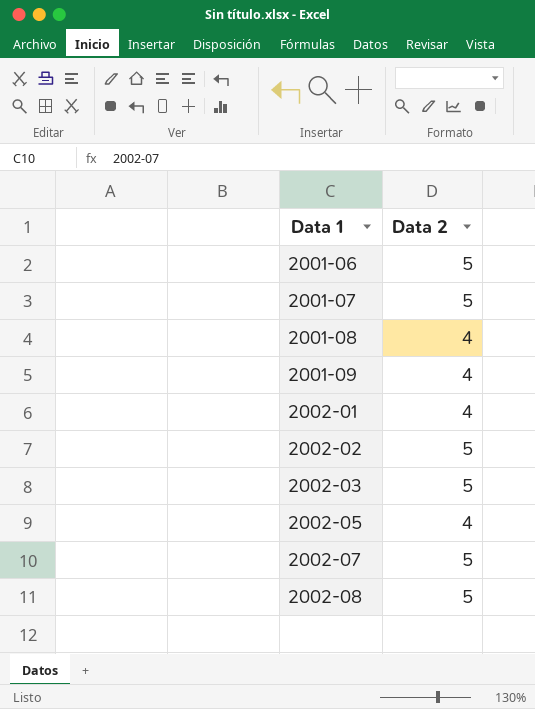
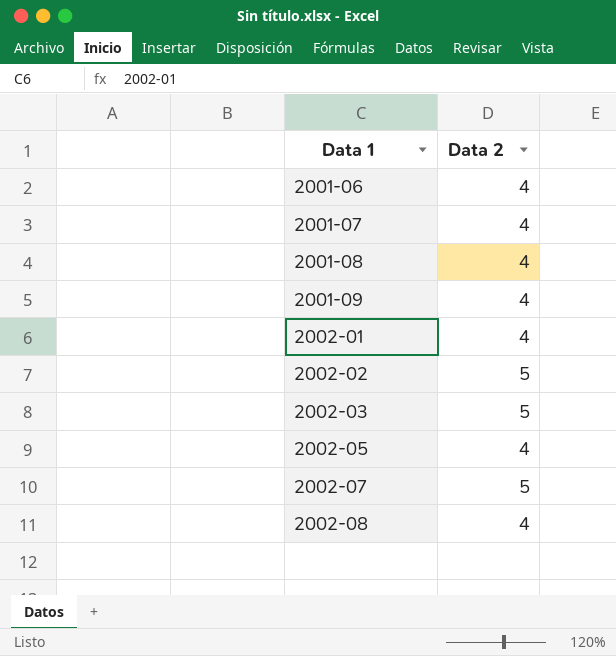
2001-06 | Data 2: 5 -> 4
2001-07 | Data 2: 5 -> 4
2002-08 | Data 2: 5 -> 4

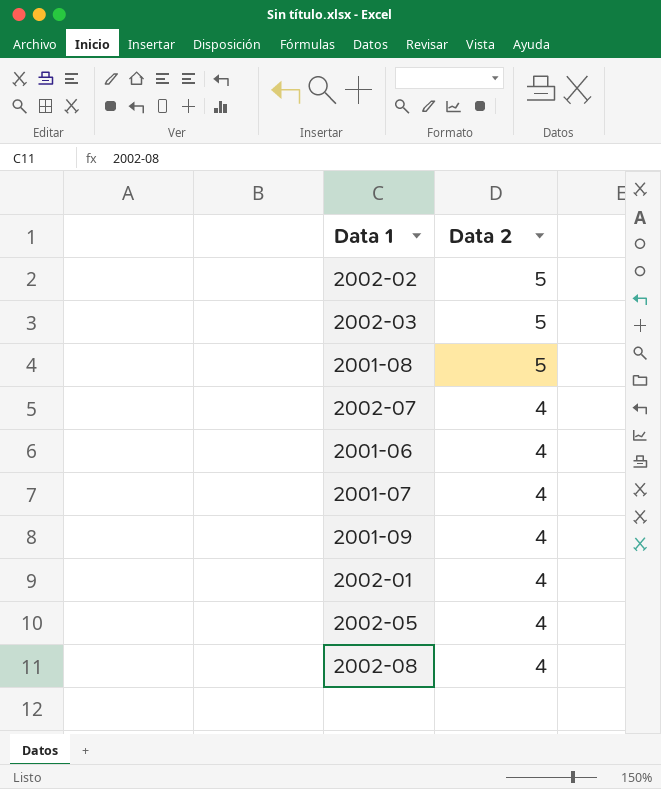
row order: Data 1 ascending -> Data 2 descending
2001-08 | Data 2: 4 -> 5
2002-07 | Data 2: 5 -> 4

